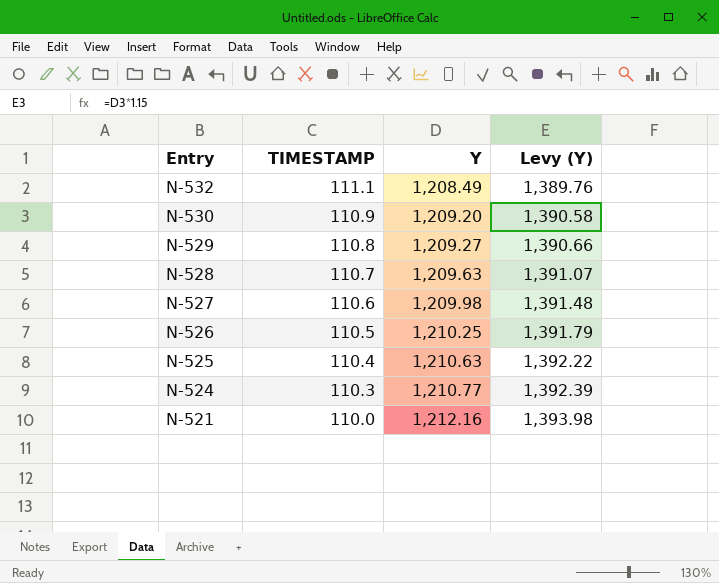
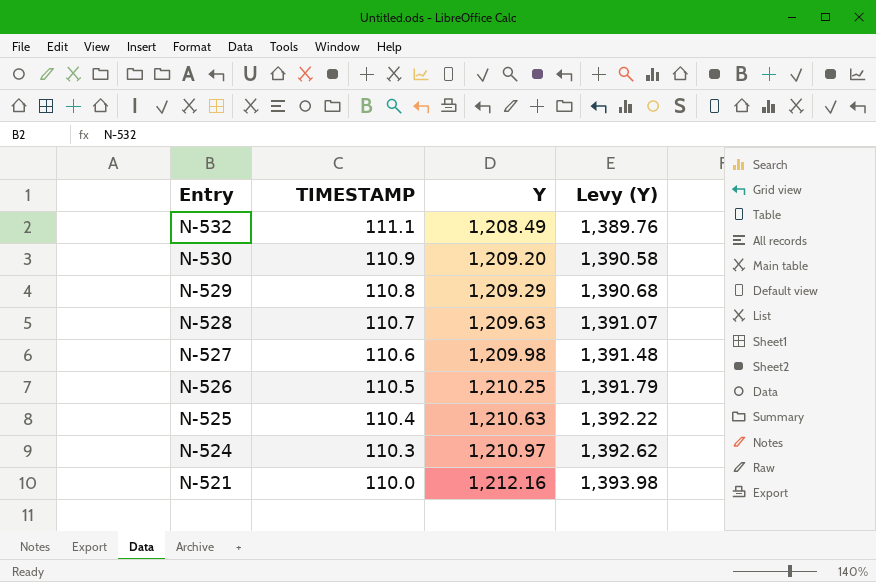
N-529 | Y: 1,209.27 -> 1,209.29
N-529 | Levy (Y): 1,390.66 -> 1,390.68
N-524 | Y: 1,210.77 -> 1,210.97
N-524 | Levy (Y): 1,392.39 -> 1,392.62

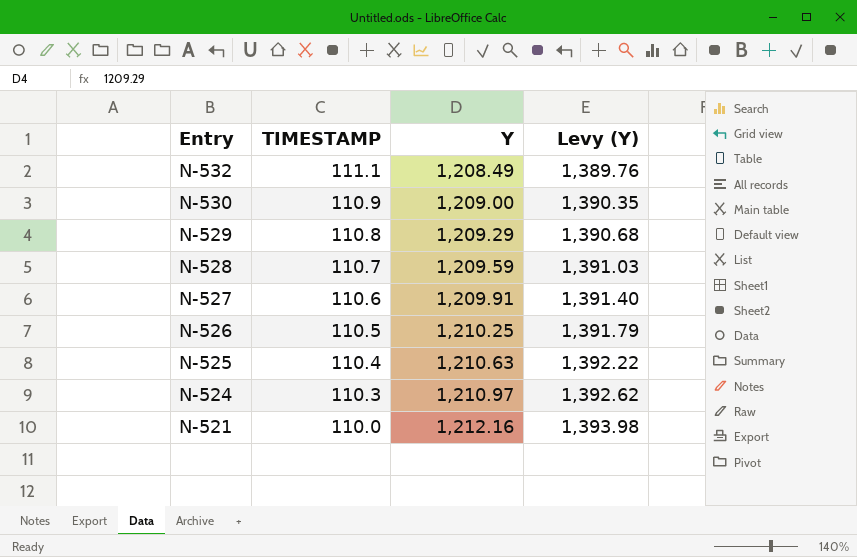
N-530 | Y: 1,209.20 -> 1,209.00
N-530 | Levy (Y): 1,390.58 -> 1,390.35
N-528 | Y: 1,209.63 -> 1,209.59
N-528 | Levy (Y): 1,391.07 -> 1,391.03
N-527 | Y: 1,209.98 -> 1,209.91
N-527 | Levy (Y): 1,391.48 -> 1,391.40

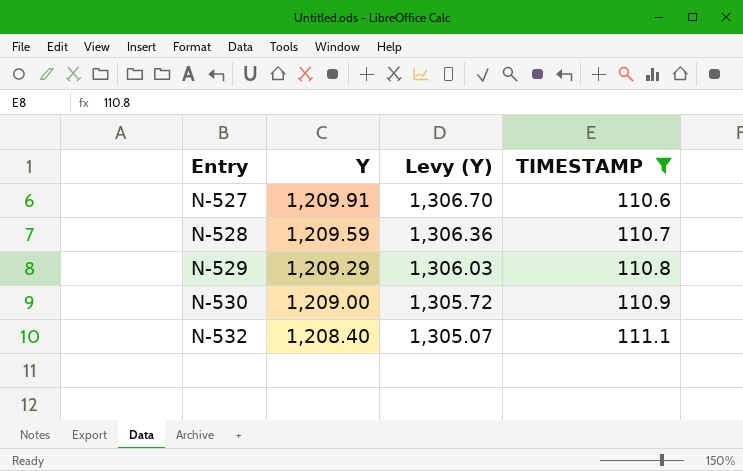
filter: none -> TIMESTAMP >= 110.6
row order: Entry descending -> Entry ascending
column Levy (Y) | formula: [Y] * 1.15 -> [Y] * 1.08
column TIMESTAMP | position: 2 -> 4
N-532 | Y: 1,208.49 -> 1,208.40

